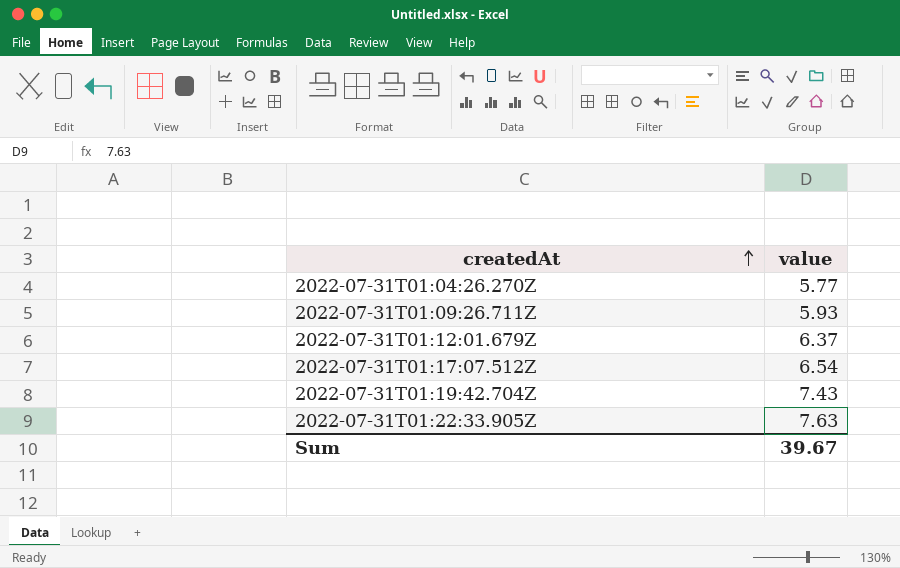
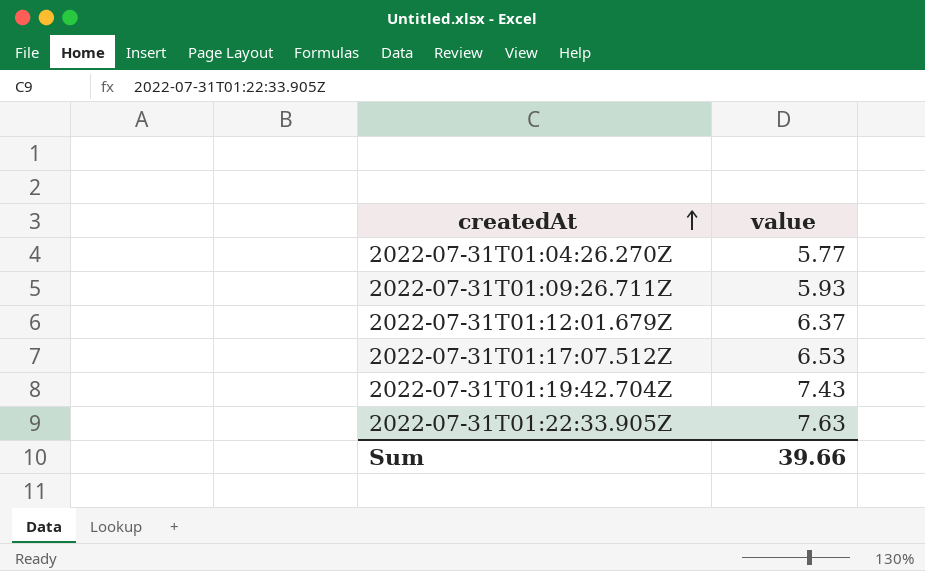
2022-07-31T01:17:07.512Z | value: 6.54 -> 6.53
Sum | value: 39.67 -> 39.66

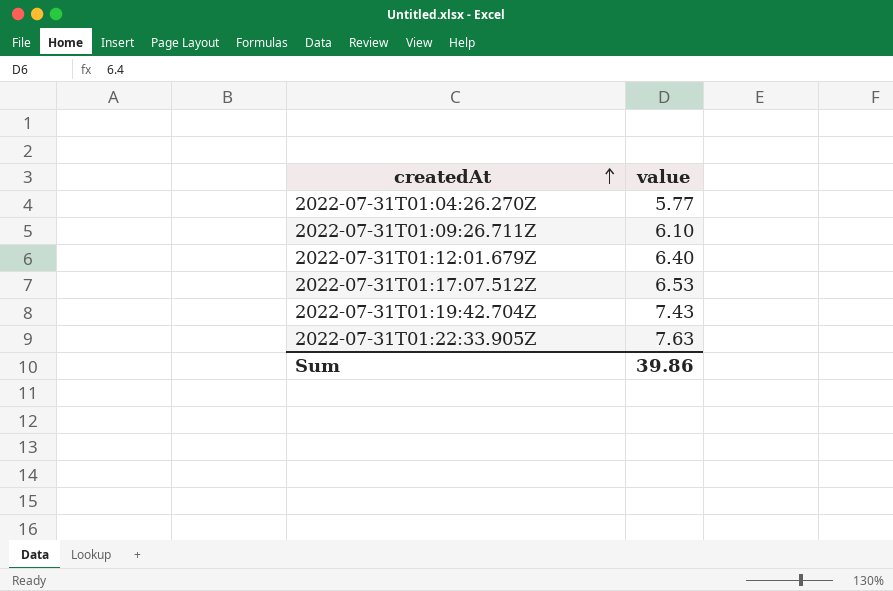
2022-07-31T01:09:26.711Z | value: 5.93 -> 6.10
2022-07-31T01:12:01.679Z | value: 6.37 -> 6.40
Sum | value: 39.66 -> 39.86

